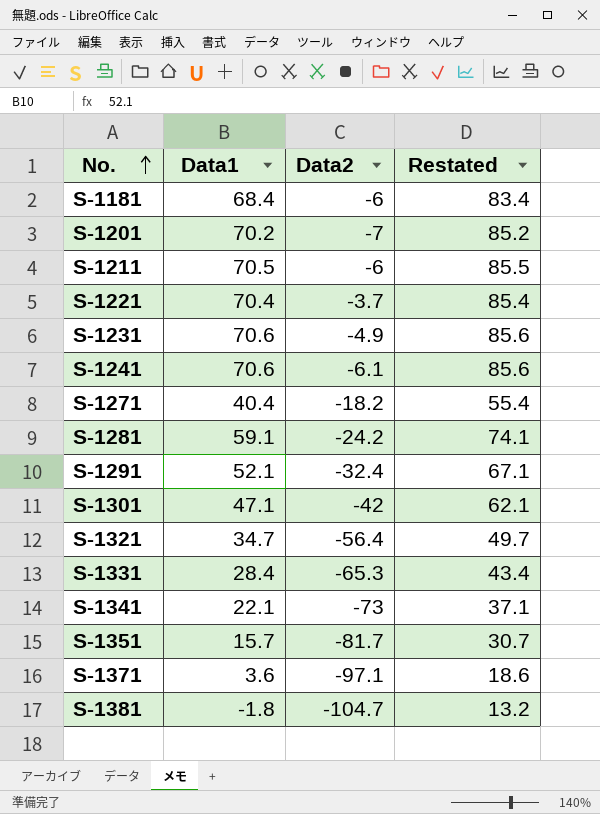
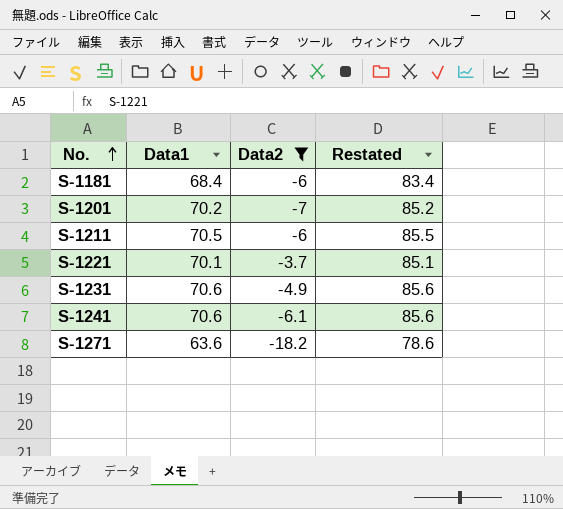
filter: none -> Data2 >= -18.2
S-1221 | Data1: 70.4 -> 70.1
S-1221 | Restated: 85.4 -> 85.1
S-1271 | Data1: 40.4 -> 63.6
S-1271 | Restated: 55.4 -> 78.6

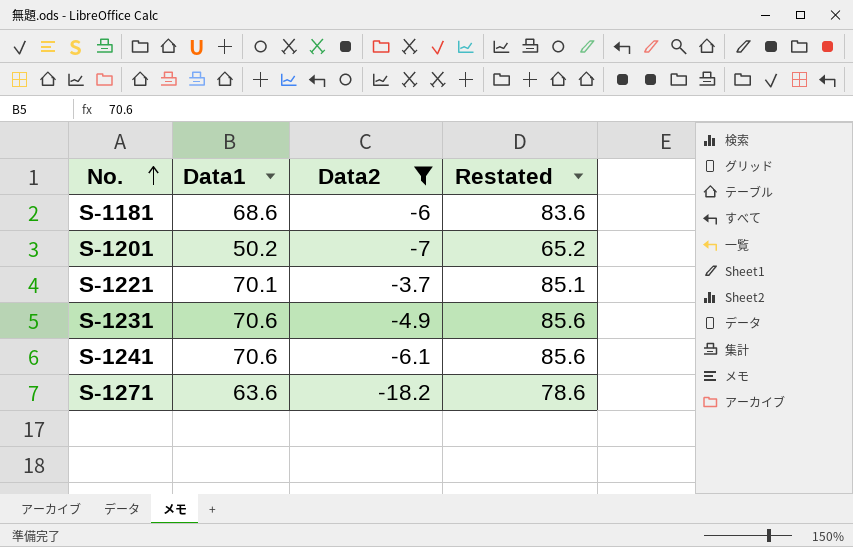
row S-1211: 70.5 | -6 | 85.5 -> none
S-1181 | Data1: 68.4 -> 68.6
S-1181 | Restated: 83.4 -> 83.6
S-1201 | Data1: 70.2 -> 50.2
S-1201 | Restated: 85.2 -> 65.2

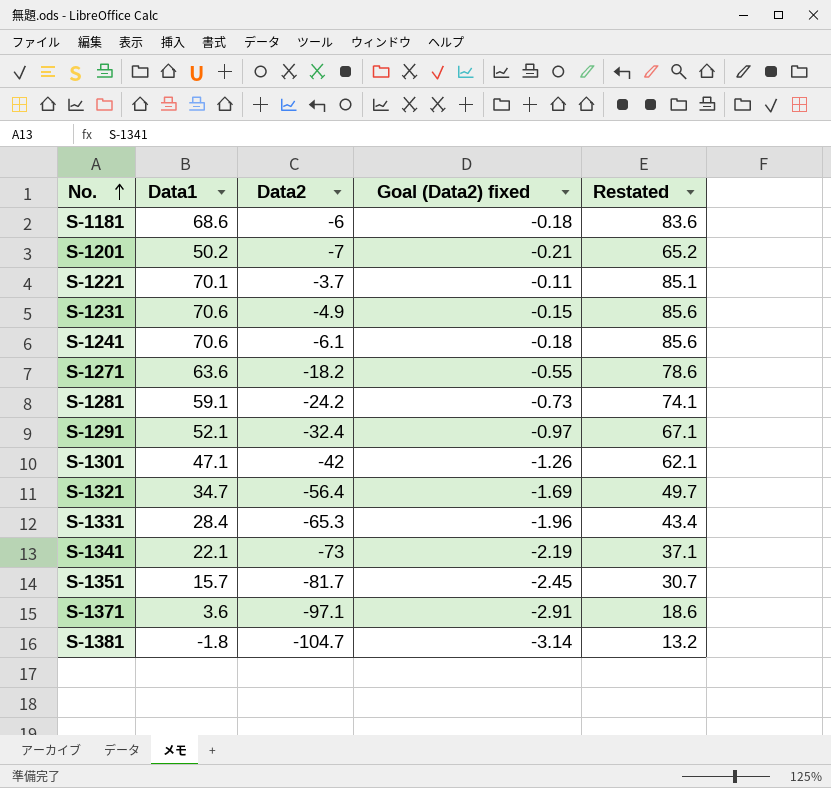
filter: Data2 >= -18.2 -> none
column Goal (Data2) fixed | formula: none -> [Data2] * 0.03

